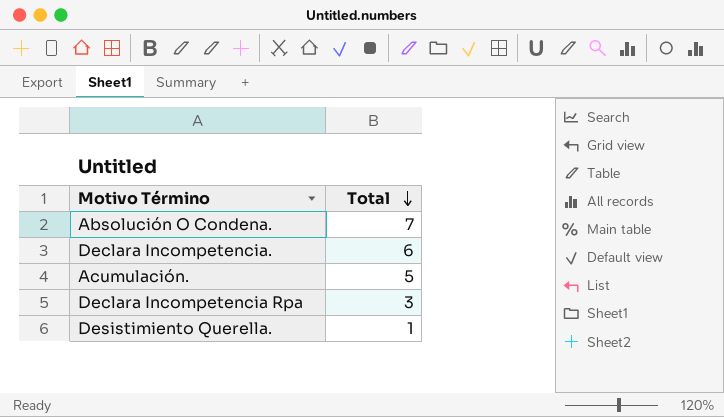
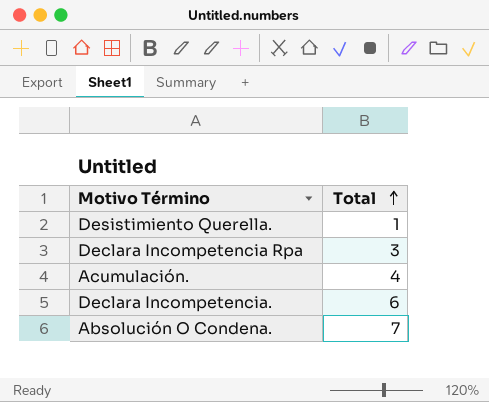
row order: Total descending -> Total ascending
Acumulación. | Total: 5 -> 4

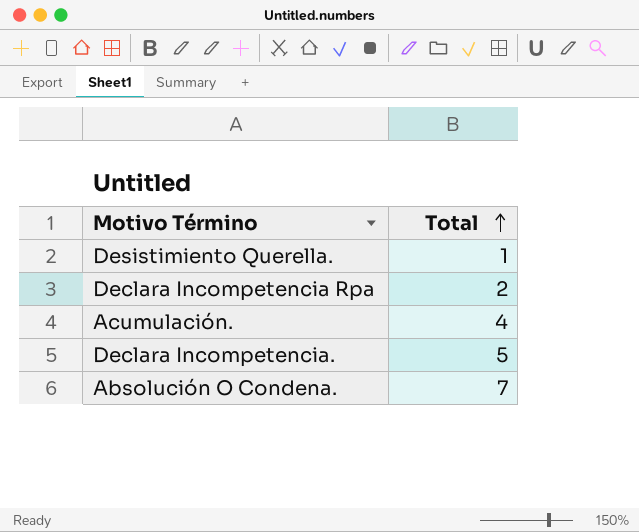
Declara Incompetencia Rpa | Total: 3 -> 2
Declara Incompetencia. | Total: 6 -> 5

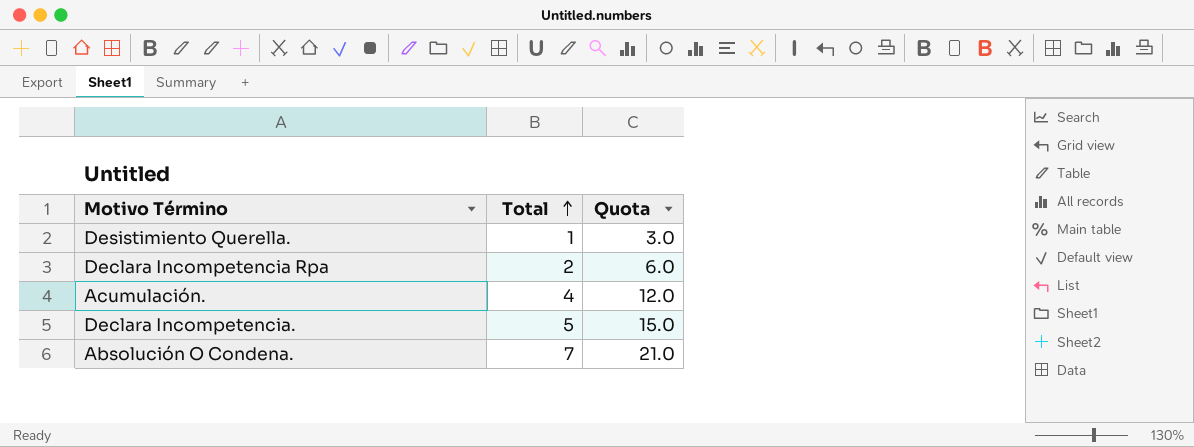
column Quota | formula: none -> [Total] * 3

